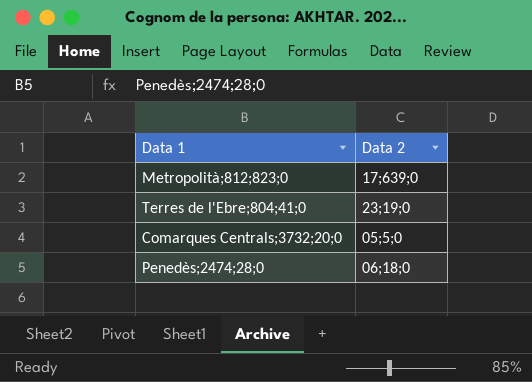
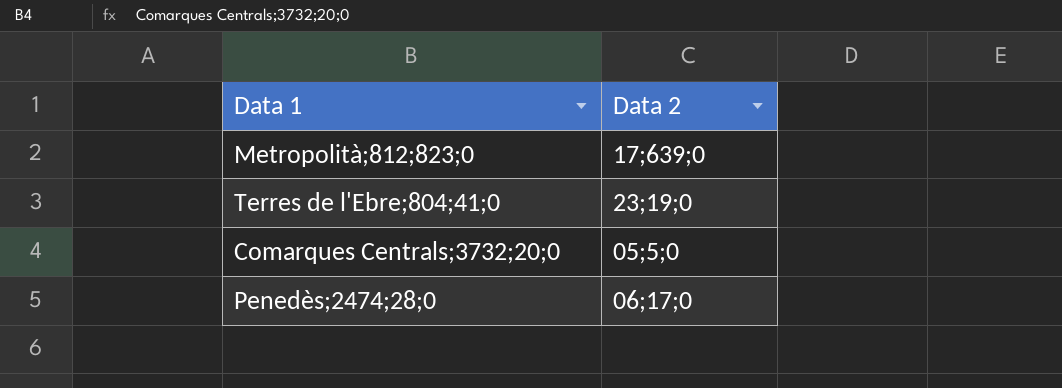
Penedès;2474;28;0 | Data 2: 06;18;0 -> 06;17;0

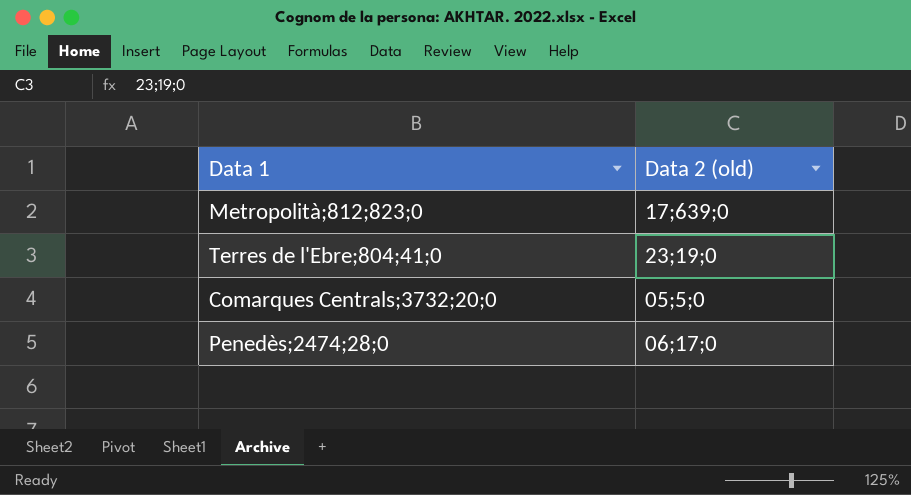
column name: Data 2 -> Data 2 (old)

